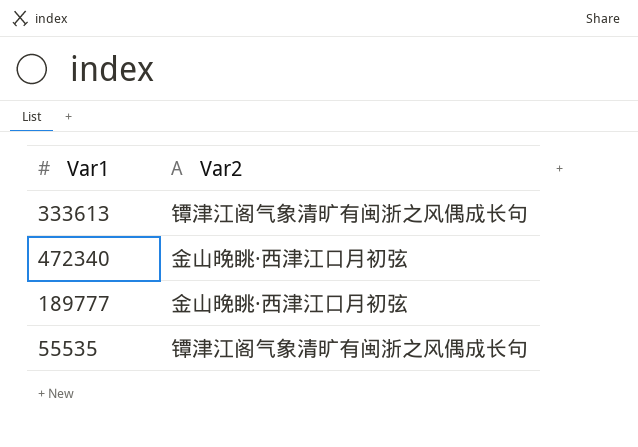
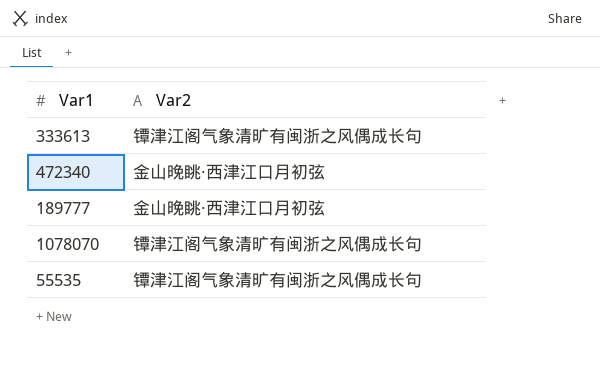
row 1078070: none -> 镡津江阁气象清旷有闽浙之风偶成长句

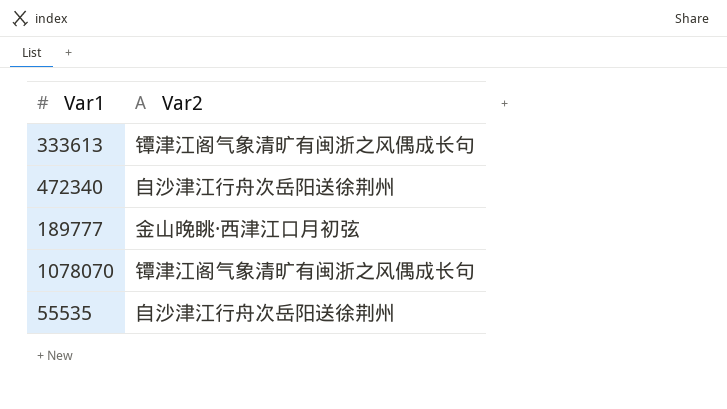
472340 | Var2: 金山晚眺·西津江口月初弦 -> 自沙津江行舟次岳阳送徐荆州
55535 | Var2: 镡津江阁气象清旷有闽浙之风偶成长句 -> 自沙津江行舟次岳阳送徐荆州

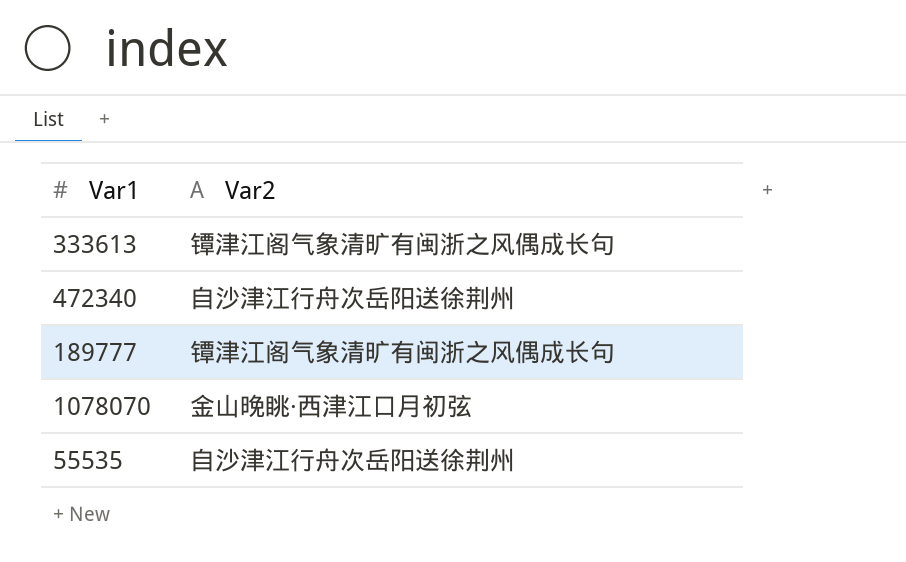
189777 | Var2: 金山晚眺·西津江口月初弦 -> 镡津江阁气象清旷有闽浙之风偶成长句
1078070 | Var2: 镡津江阁气象清旷有闽浙之风偶成长句 -> 金山晚眺·西津江口月初弦

